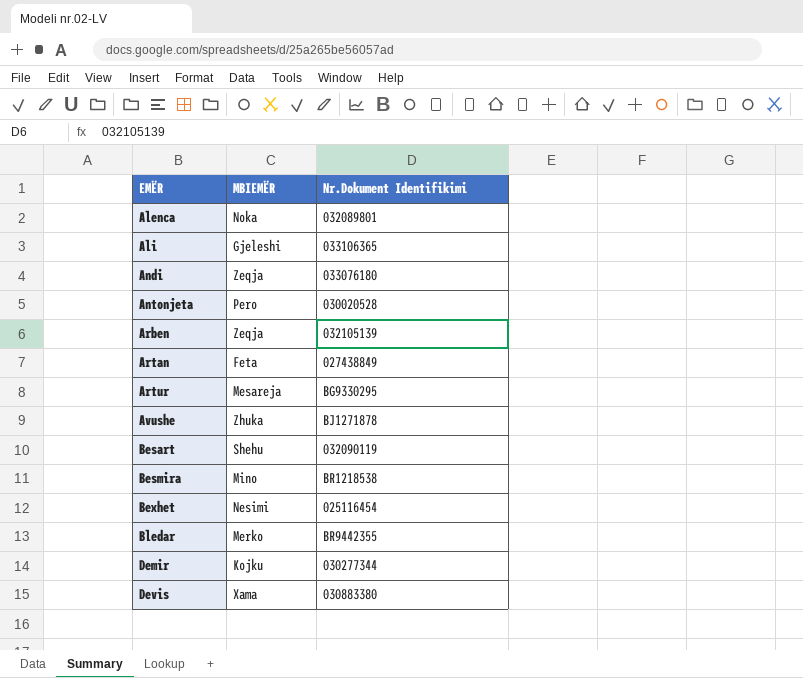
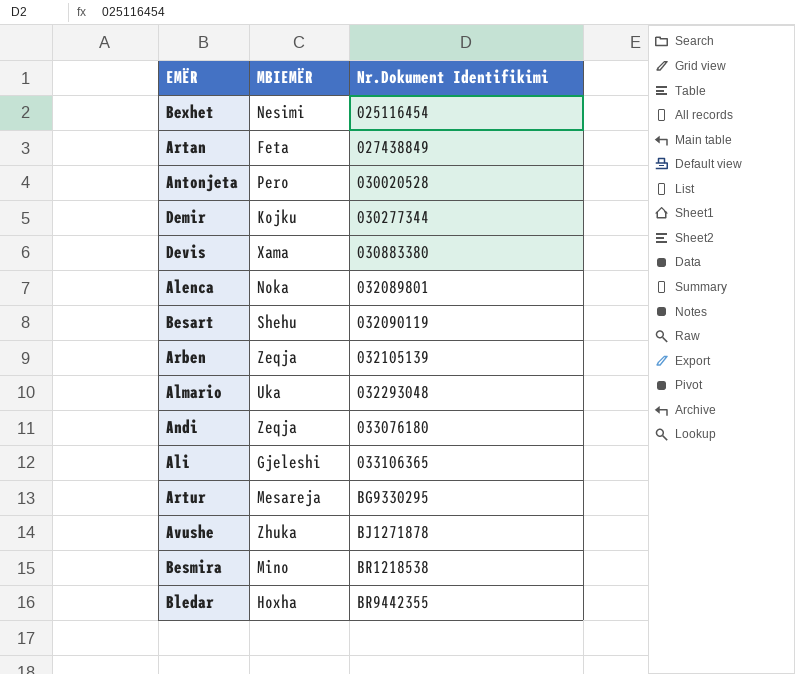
row order: EMËR ascending -> Nr.Dokument Identifikimi ascending
row Almario: none -> Uka | 032293048
Bledar | MBIEMËR: Merko -> Hoxha

